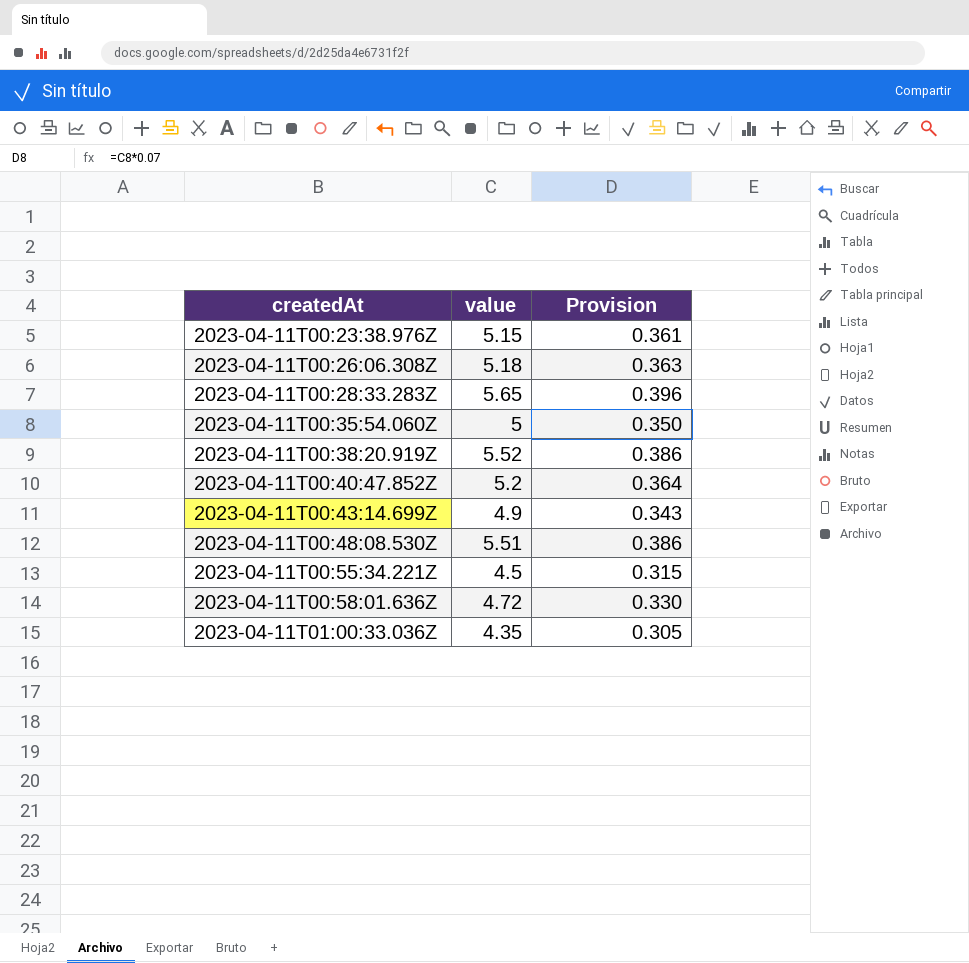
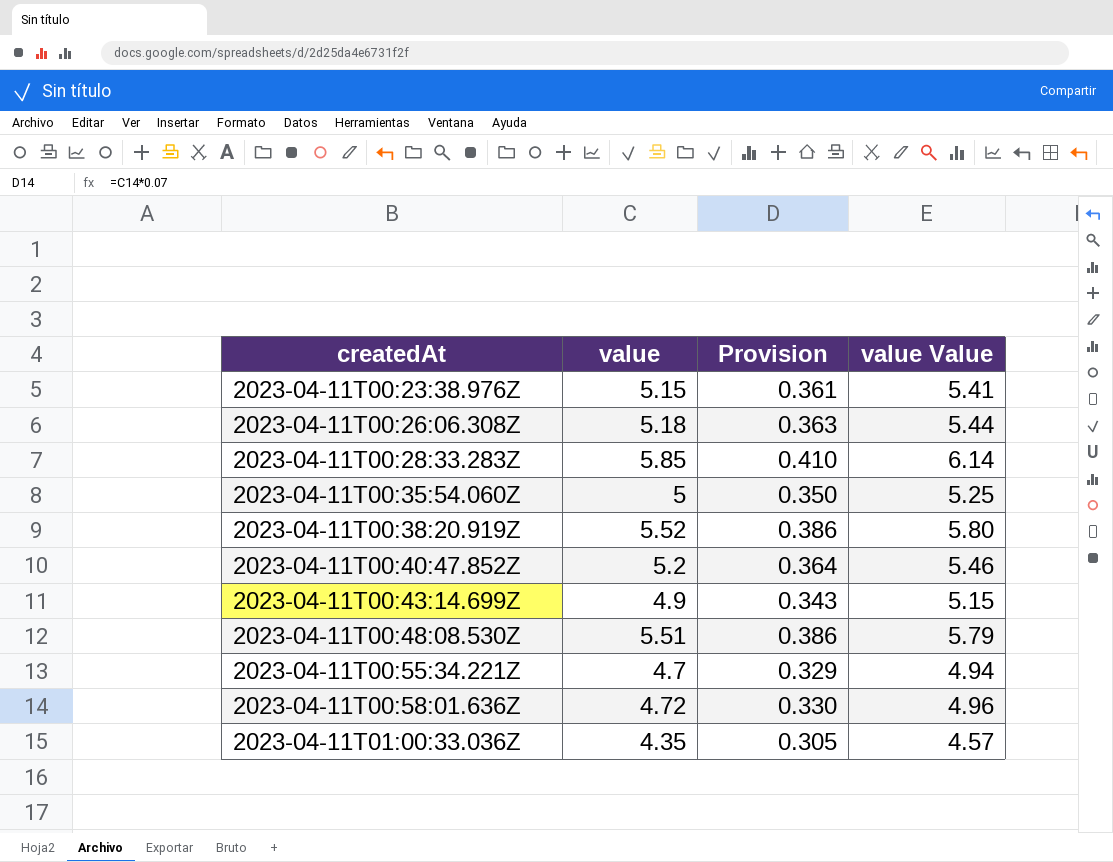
column value Value | formula: none -> [value] * 1.05
2023-04-11T00:28:33.283Z | value: 5.65 -> 5.85
2023-04-11T00:28:33.283Z | Provision: 0.396 -> 0.410
2023-04-11T00:55:34.221Z | value: 4.5 -> 4.7
2023-04-11T00:55:34.221Z | Provision: 0.315 -> 0.329

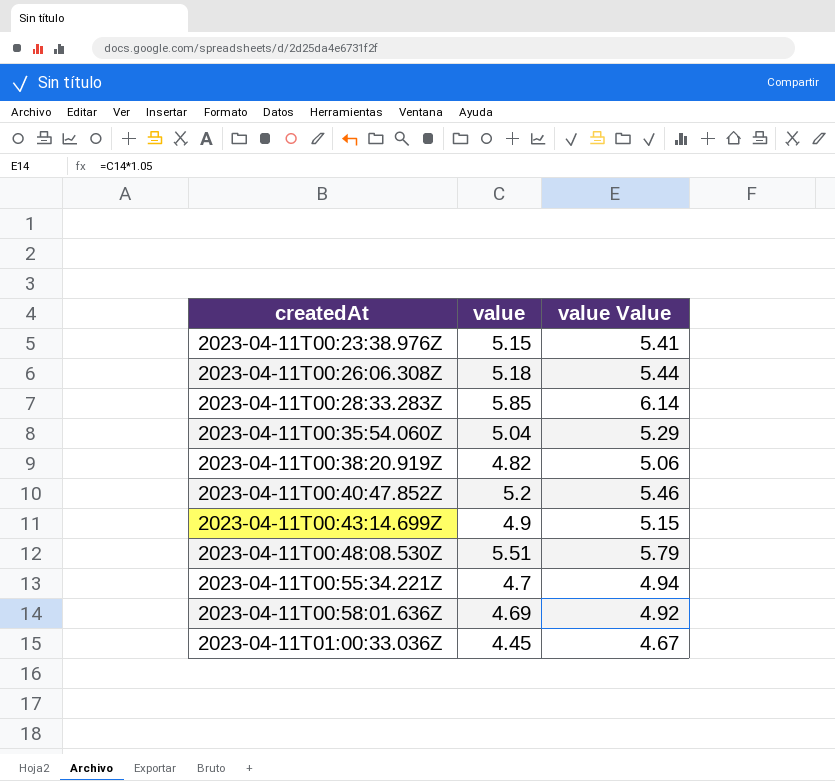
column Provision | formula: [value] * 0.07 -> none
2023-04-11T00:35:54.060Z | value: 5 -> 5.04
2023-04-11T00:35:54.060Z | value Value: 5.25 -> 5.29
2023-04-11T00:38:20.919Z | value: 5.52 -> 4.82
2023-04-11T00:38:20.919Z | value Value: 5.80 -> 5.06
2023-04-11T00:58:01.636Z | value: 4.72 -> 4.69
2023-04-11T00:58:01.636Z | value Value: 4.96 -> 4.92
2023-04-11T01:00:33.036Z | value: 4.35 -> 4.45
2023-04-11T01:00:33.036Z | value Value: 4.57 -> 4.67

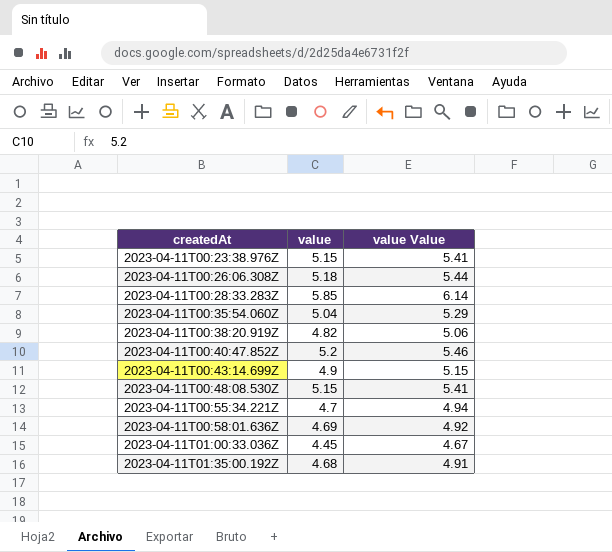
2023-04-11T00:48:08.530Z | value: 5.51 -> 5.15
2023-04-11T00:48:08.530Z | value Value: 5.79 -> 5.41
row 2023-04-11T01:35:00.192Z: none -> 4.68 | 4.91

